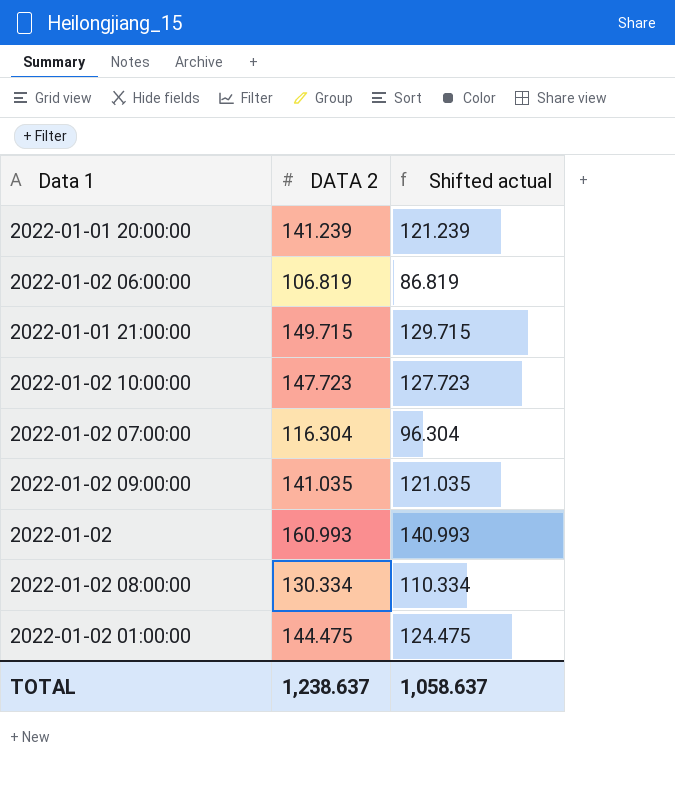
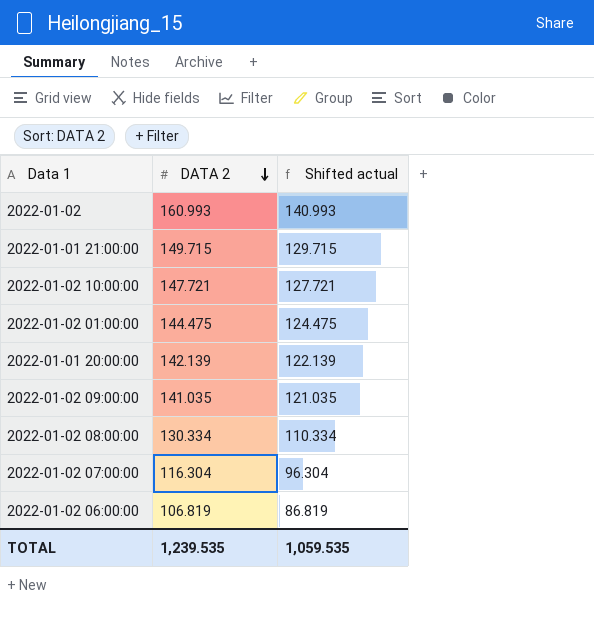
row order: none -> DATA 2 descending
2022-01-02 10:00:00 | DATA 2: 147.723 -> 147.721
2022-01-02 10:00:00 | Shifted actual: 127.723 -> 127.721
2022-01-01 20:00:00 | DATA 2: 141.239 -> 142.139
2022-01-01 20:00:00 | Shifted actual: 121.239 -> 122.139
TOTAL | DATA 2: 1,238.637 -> 1,239.535
TOTAL | Shifted actual: 1,058.637 -> 1,059.535

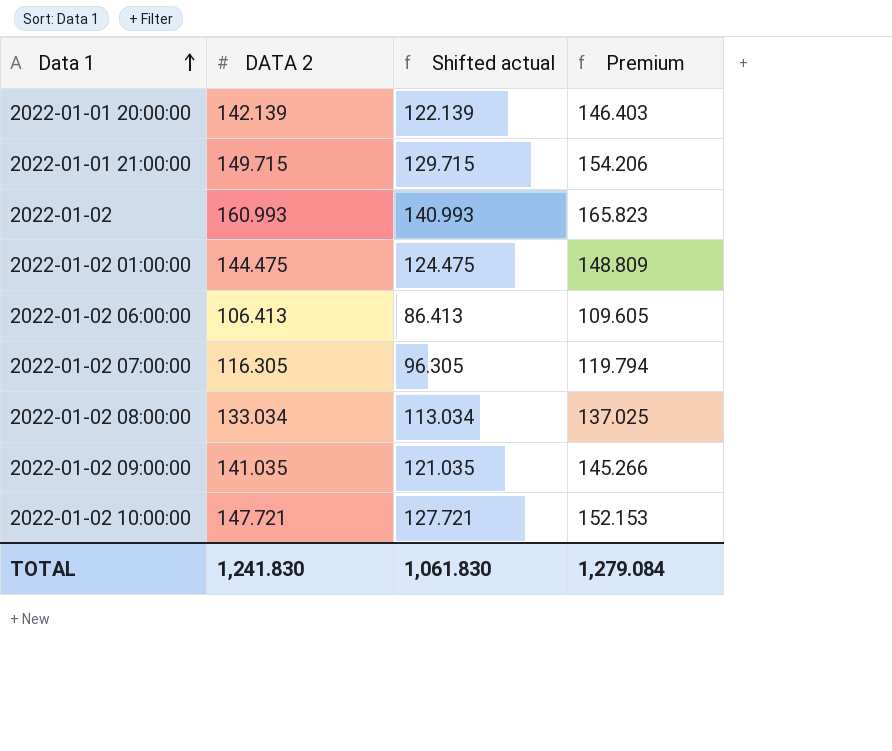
row order: DATA 2 descending -> Data 1 ascending
column Premium | formula: none -> [DATA 2] * 1.03
2022-01-02 06:00:00 | DATA 2: 106.819 -> 106.413
2022-01-02 06:00:00 | Shifted actual: 86.819 -> 86.413
2022-01-02 07:00:00 | DATA 2: 116.304 -> 116.305
2022-01-02 07:00:00 | Shifted actual: 96.304 -> 96.305
2022-01-02 08:00:00 | DATA 2: 130.334 -> 133.034
2022-01-02 08:00:00 | Shifted actual: 110.334 -> 113.034
TOTAL | DATA 2: 1,239.535 -> 1,241.830
TOTAL | Shifted actual: 1,059.535 -> 1,061.830

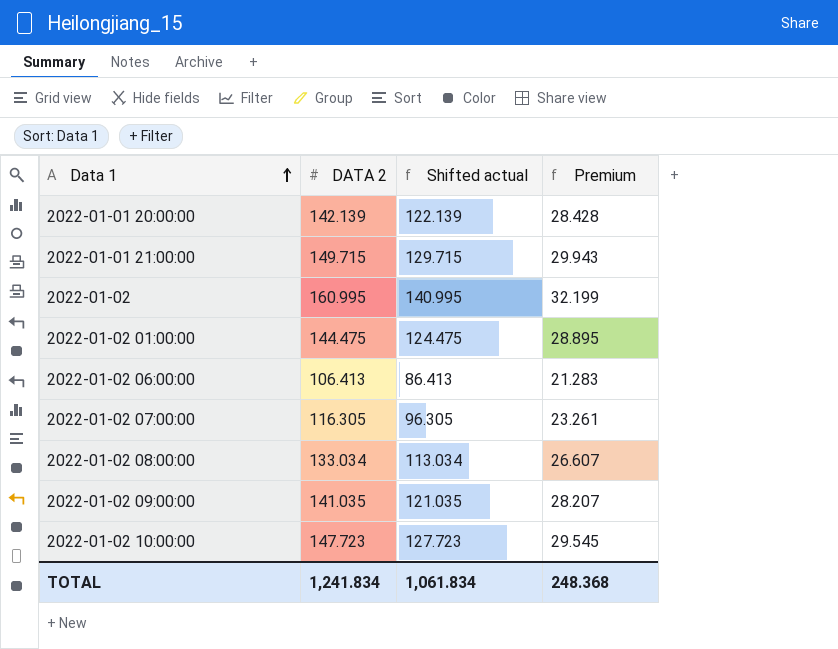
column Premium | formula: [DATA 2] * 1.03 -> [DATA 2] * 0.2
2022-01-02 | DATA 2: 160.993 -> 160.995
2022-01-02 | Shifted actual: 140.993 -> 140.995
2022-01-02 10:00:00 | DATA 2: 147.721 -> 147.723
2022-01-02 10:00:00 | Shifted actual: 127.721 -> 127.723
TOTAL | DATA 2: 1,241.830 -> 1,241.834
TOTAL | Shifted actual: 1,061.830 -> 1,061.834
TOTAL | Premium: 1,279.084 -> 248.368

